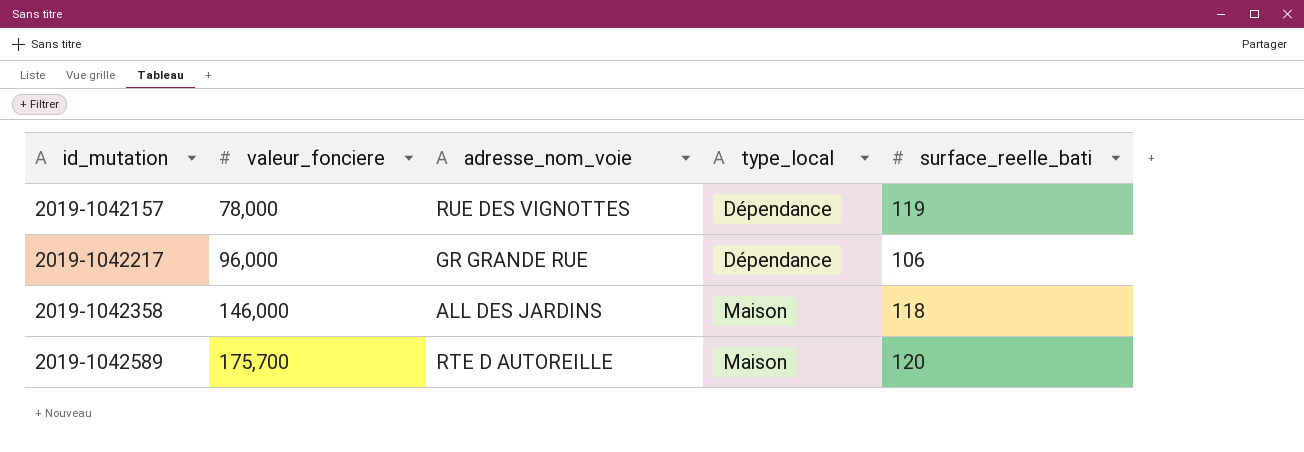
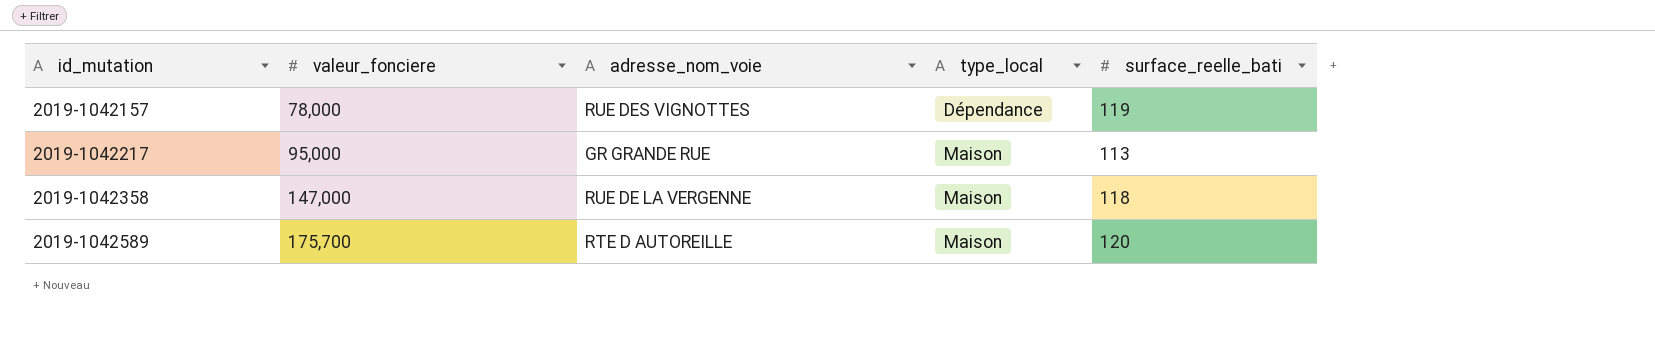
2019-1042217 | valeur_fonciere: 96,000 -> 95,000
2019-1042217 | type_local: Dépendance -> Maison
2019-1042217 | surface_reelle_bati: 106 -> 113
2019-1042358 | valeur_fonciere: 146,000 -> 147,000
2019-1042358 | adresse_nom_voie: ALL DES JARDINS -> RUE DE LA VERGENNE

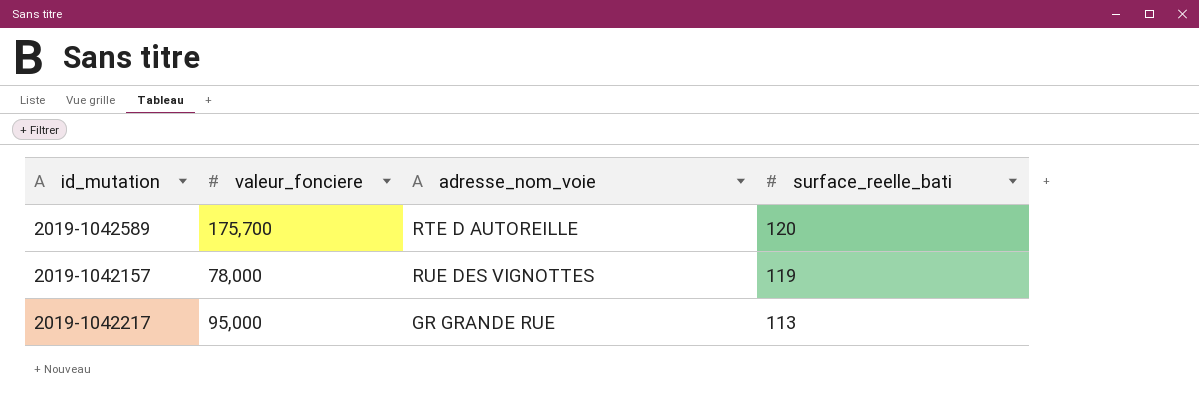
row order: id_mutation ascending -> surface_reelle_bati descending
column type_local | position: 4 -> none
row 2019-1042358: 147,000 | RUE DE LA VERGENNE | Maison | 118 -> none

